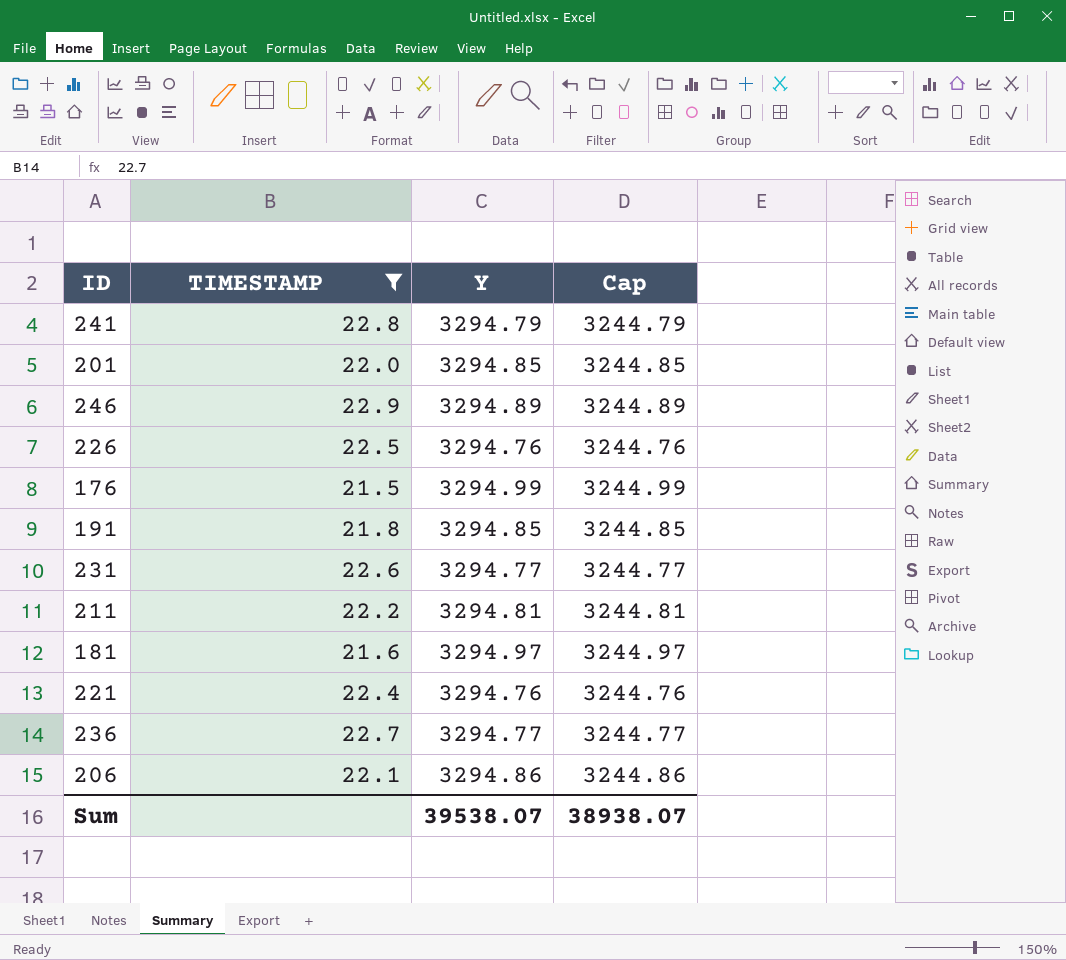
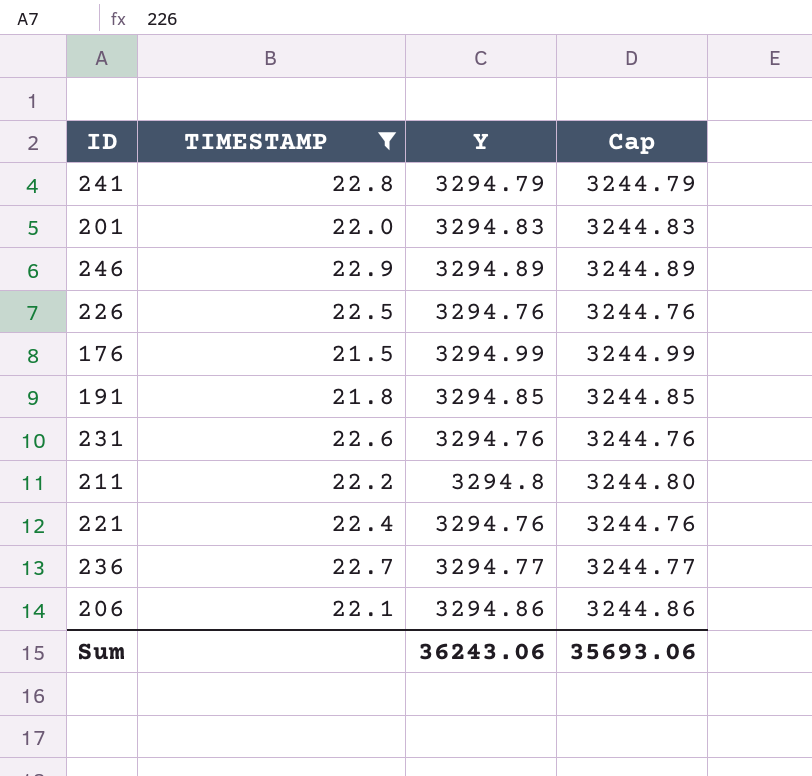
row 181: 21.6 | 3294.97 | 3244.97 -> none
201 | Y: 3294.85 -> 3294.83
201 | Cap: 3244.85 -> 3244.83
231 | Y: 3294.77 -> 3294.76
231 | Cap: 3244.77 -> 3244.76
211 | Y: 3294.81 -> 3294.8
211 | Cap: 3244.81 -> 3244.80
Sum | Y: 39538.07 -> 36243.06
Sum | Cap: 38938.07 -> 35693.06

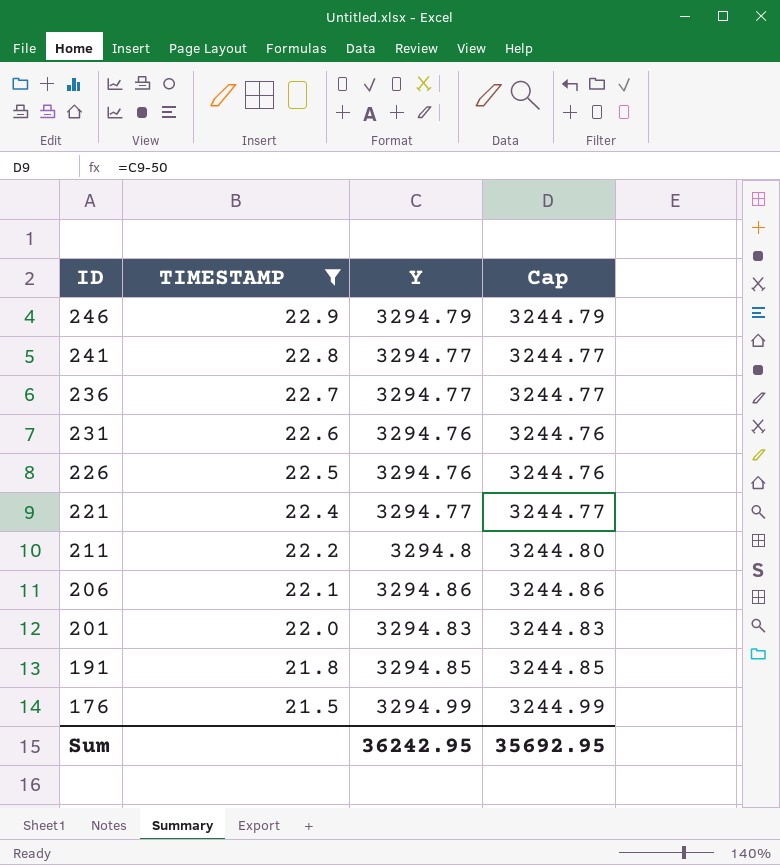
row order: none -> ID descending
246 | Y: 3294.89 -> 3294.79
246 | Cap: 3244.89 -> 3244.79
241 | Y: 3294.79 -> 3294.77
241 | Cap: 3244.79 -> 3244.77
221 | Y: 3294.76 -> 3294.77
221 | Cap: 3244.76 -> 3244.77
Sum | Y: 36243.06 -> 36242.95
Sum | Cap: 35693.06 -> 35692.95

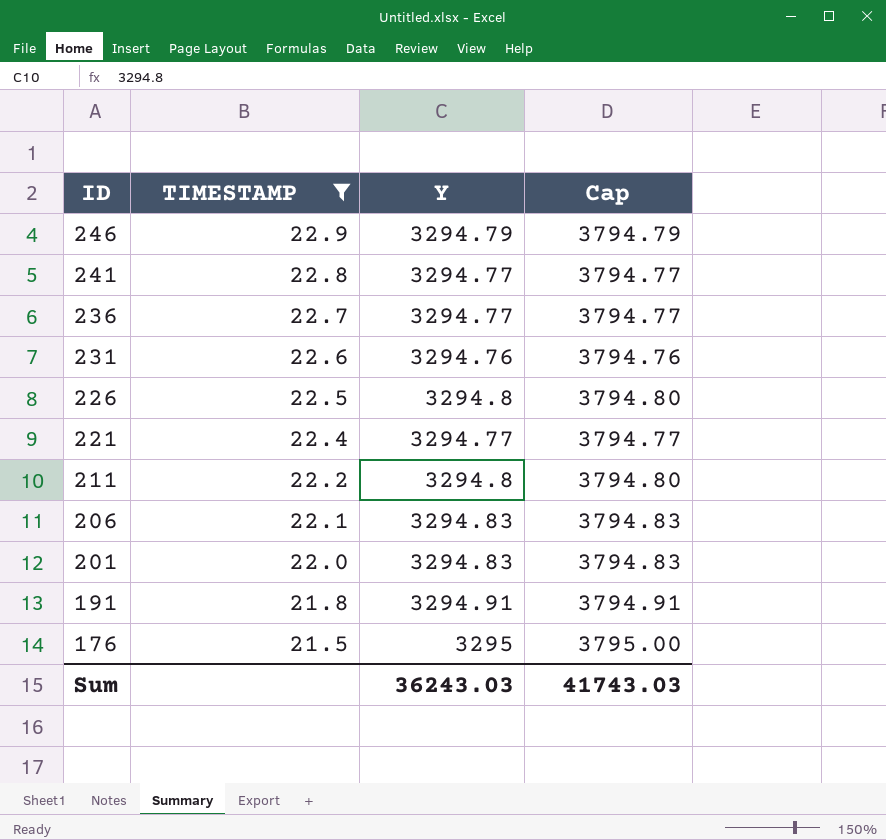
column Cap | formula: [Y] - 50 -> [Y] + 500
226 | Y: 3294.76 -> 3294.8
206 | Y: 3294.86 -> 3294.83
191 | Y: 3294.85 -> 3294.91
176 | Y: 3294.99 -> 3295
Sum | Y: 36242.95 -> 36243.03
Sum | Cap: 35692.95 -> 41743.03

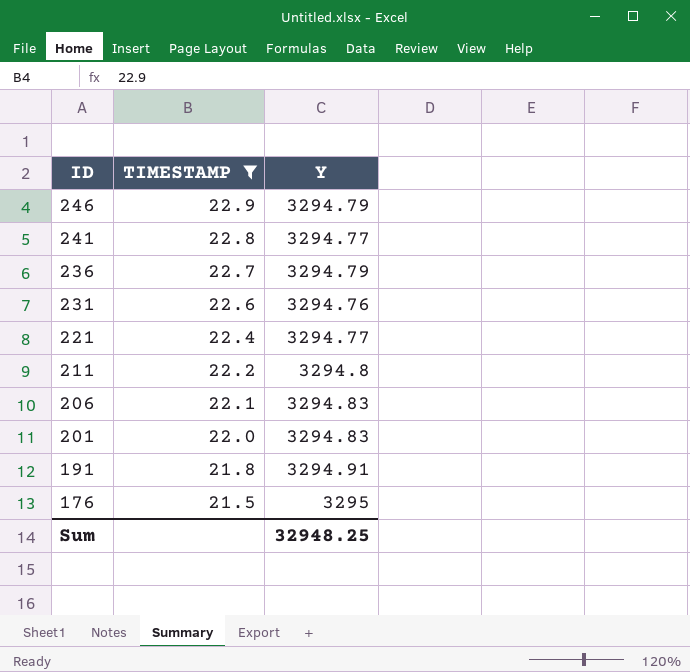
column Cap | formula: [Y] + 500 -> none
row 226: 22.5 | 3294.8 | 3794.80 -> none
236 | Y: 3294.77 -> 3294.79
Sum | Y: 36243.03 -> 32948.25

